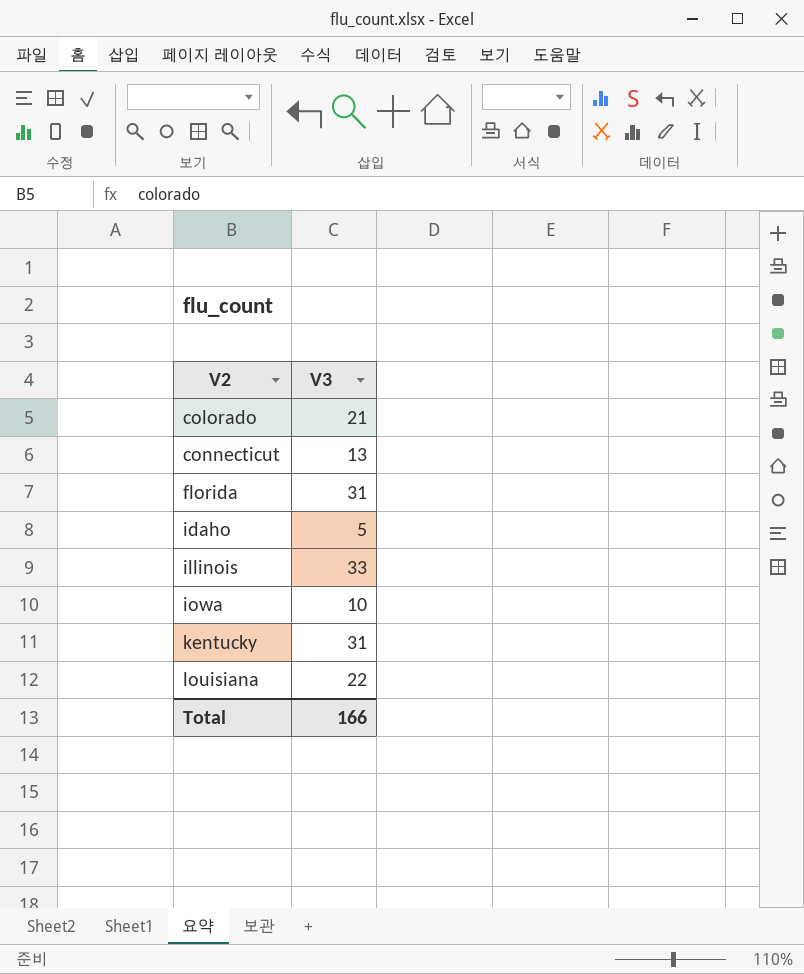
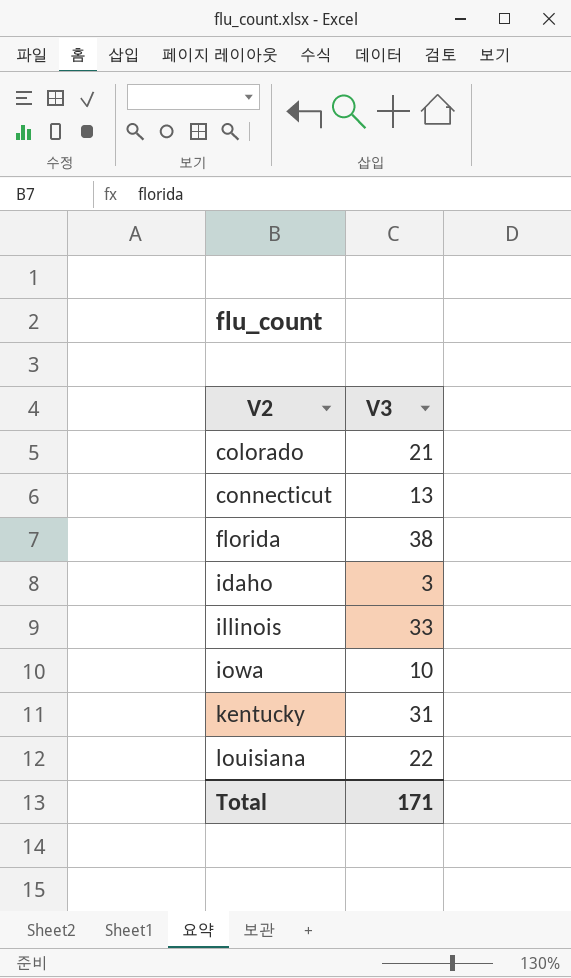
florida | V3: 31 -> 38
idaho | V3: 5 -> 3
Total | V3: 166 -> 171

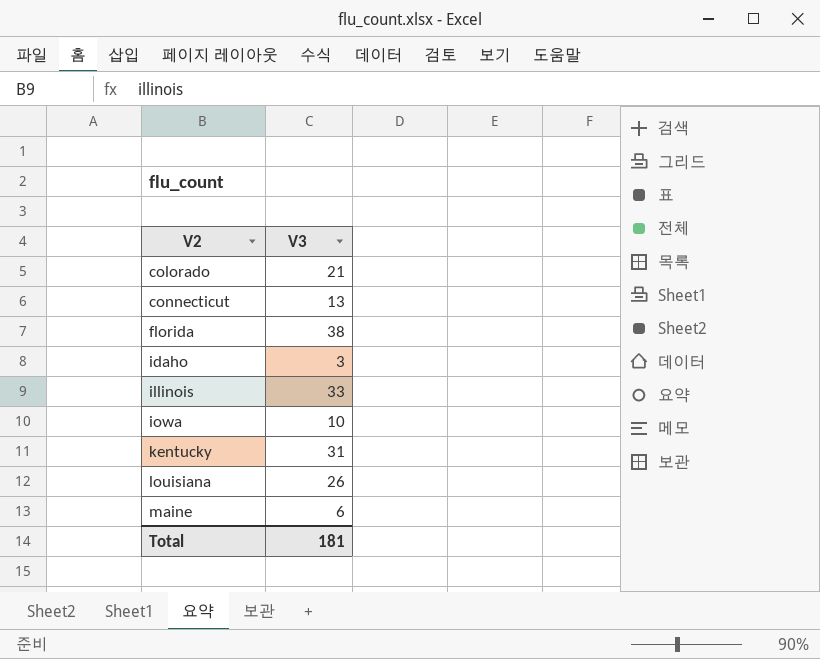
louisiana | V3: 22 -> 26
row maine: none -> 6
Total | V3: 171 -> 181

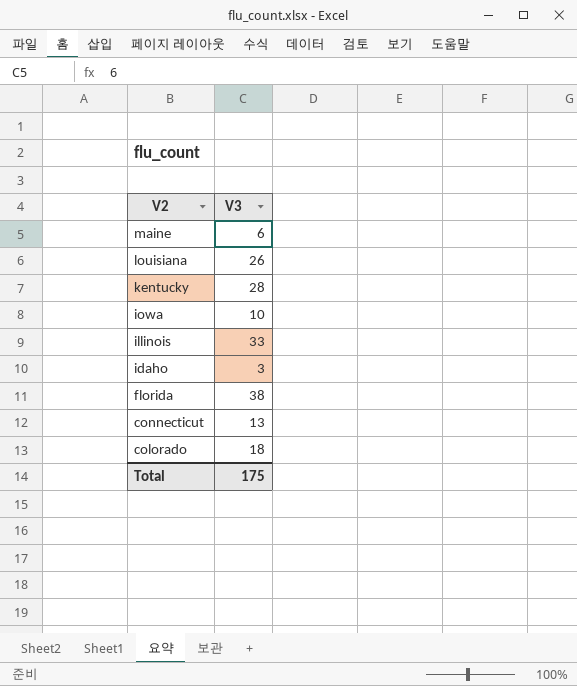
row order: V2 ascending -> V2 descending
kentucky | V3: 31 -> 28
colorado | V3: 21 -> 18
Total | V3: 181 -> 175

